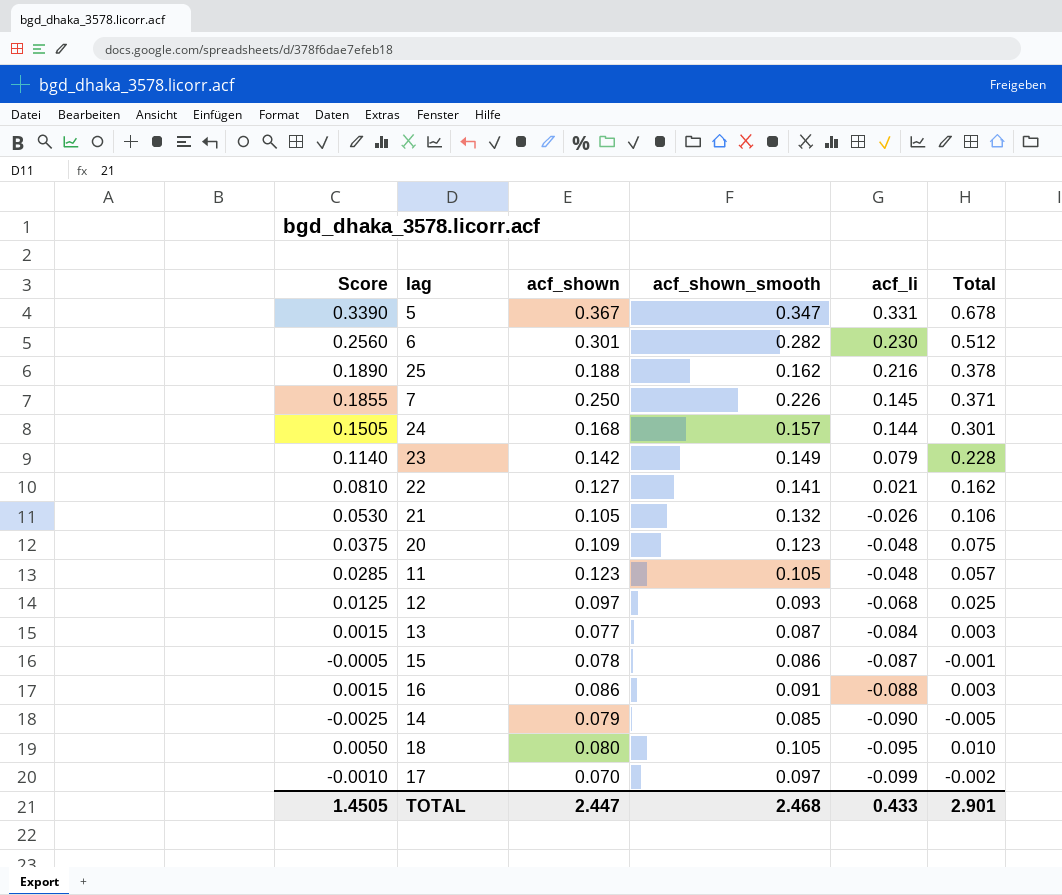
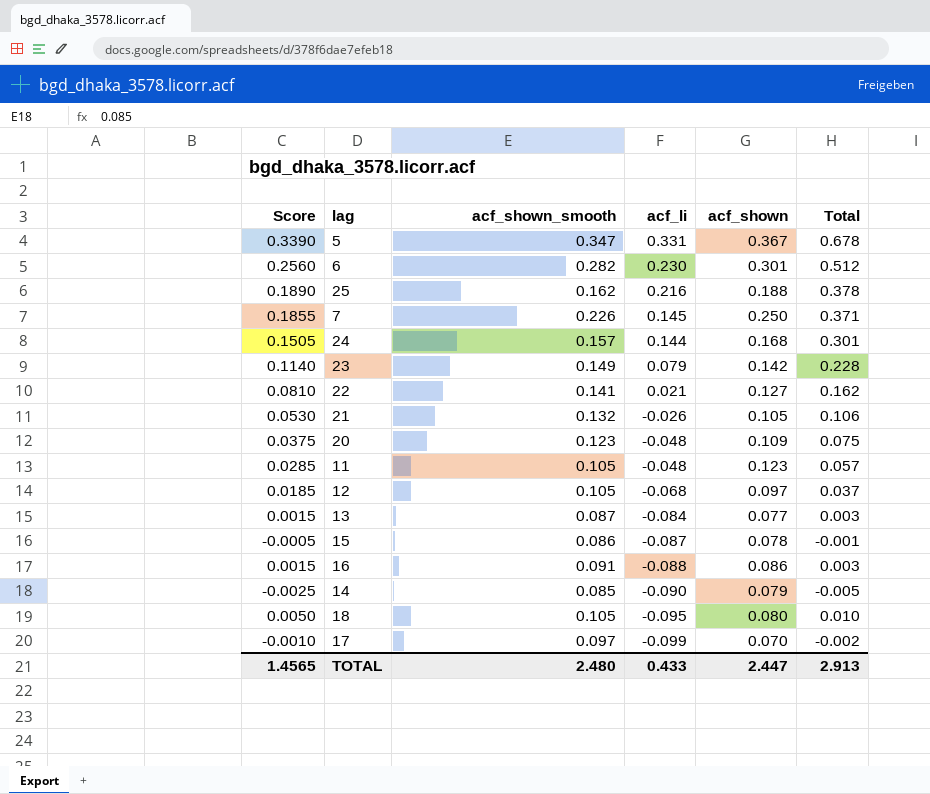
column acf_shown | position: 3 -> 5
12 | Score: 0.0125 -> 0.0185
12 | acf_shown_smooth: 0.093 -> 0.105
12 | Total: 0.025 -> 0.037
TOTAL | Score: 1.4505 -> 1.4565
TOTAL | acf_shown_smooth: 2.468 -> 2.480
TOTAL | Total: 2.901 -> 2.913

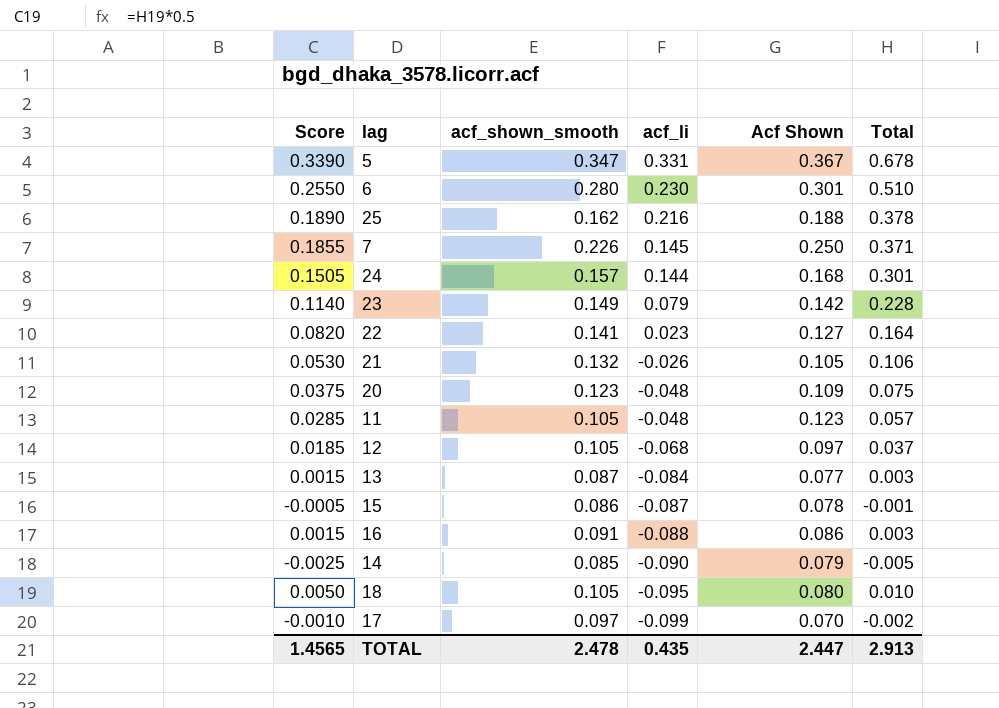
column name: acf_shown -> Acf Shown
6 | Score: 0.2560 -> 0.2550
6 | acf_shown_smooth: 0.282 -> 0.280
6 | Total: 0.512 -> 0.510
22 | Score: 0.0810 -> 0.0820
22 | acf_li: 0.021 -> 0.023
22 | Total: 0.162 -> 0.164
TOTAL | acf_shown_smooth: 2.480 -> 2.478
TOTAL | acf_li: 0.433 -> 0.435

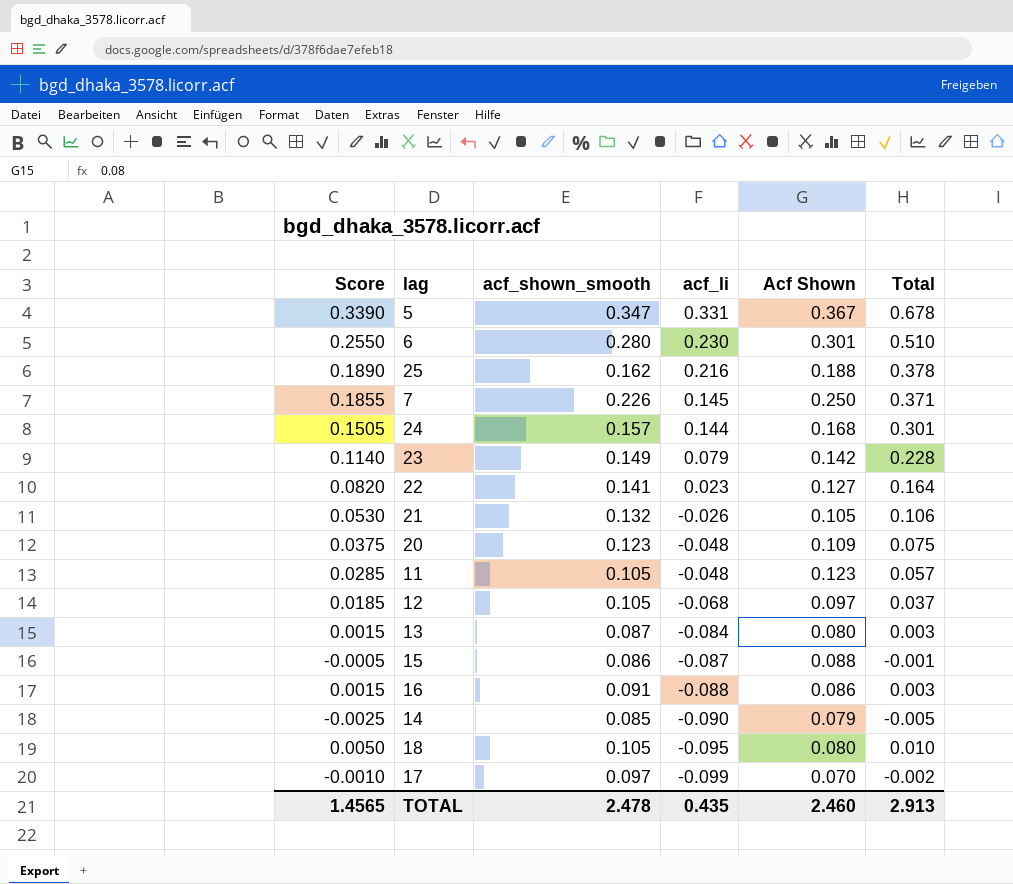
13 | Acf Shown: 0.077 -> 0.080
15 | Acf Shown: 0.078 -> 0.088
TOTAL | Acf Shown: 2.447 -> 2.460

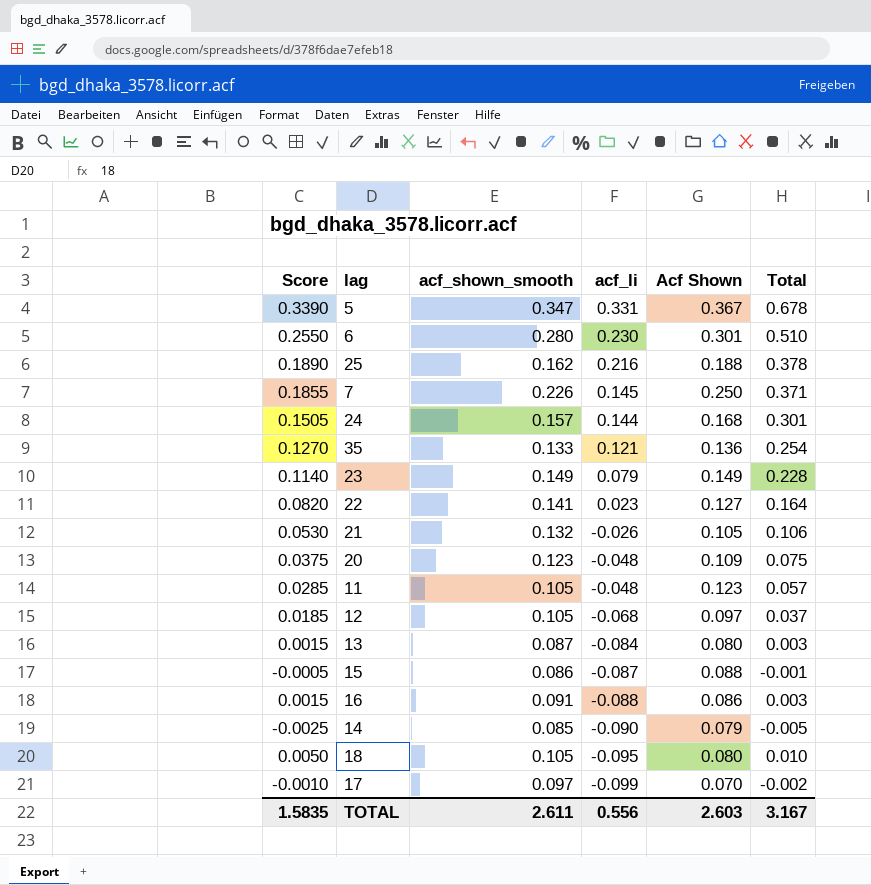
row 35: none -> 0.1270 | 0.133 | 0.121 | 0.136 | 0.254
23 | Acf Shown: 0.142 -> 0.149
TOTAL | Score: 1.4565 -> 1.5835
TOTAL | acf_shown_smooth: 2.478 -> 2.611
TOTAL | acf_li: 0.435 -> 0.556
TOTAL | Acf Shown: 2.460 -> 2.603
TOTAL | Total: 2.913 -> 3.167

